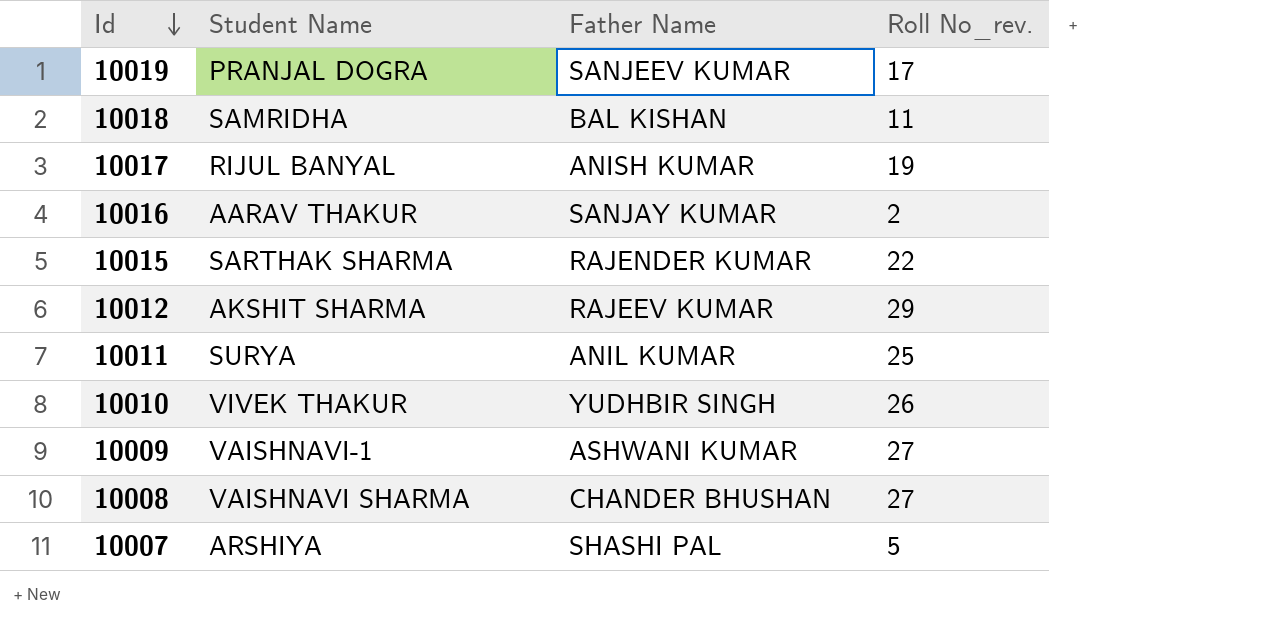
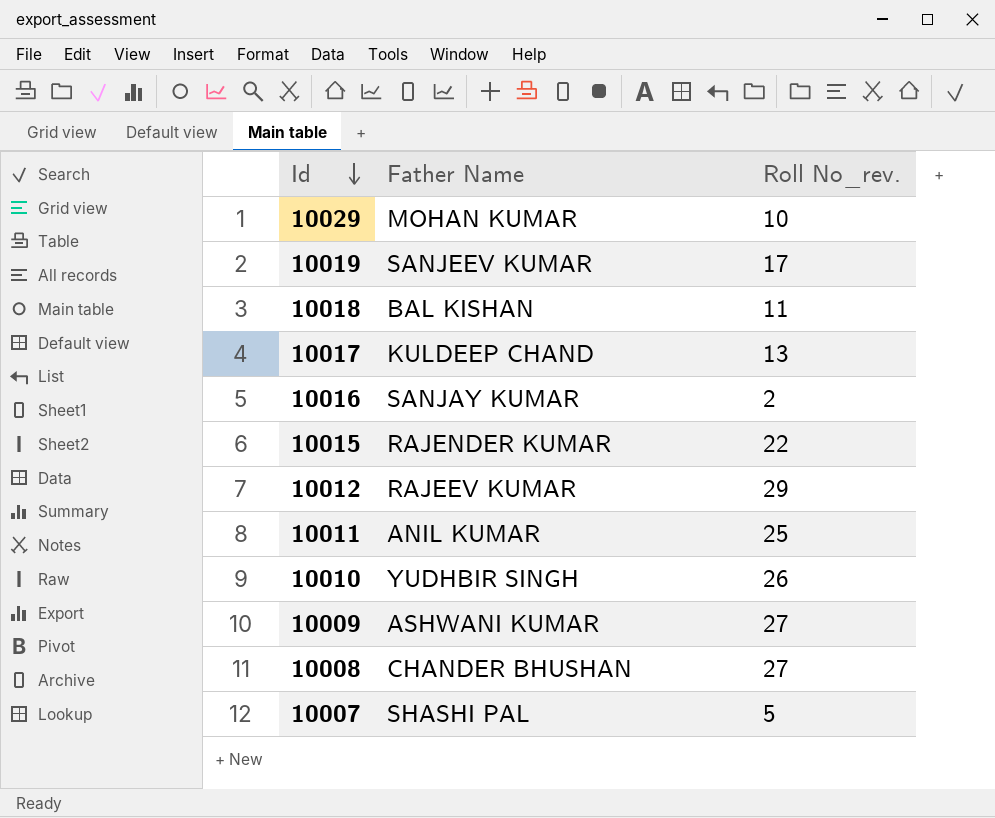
column Student Name | position: 2 -> none
row 10029: none -> MOHAN KUMAR | 10
10017 | Father Name: ANISH KUMAR -> KULDEEP CHAND
10017 | Roll No_rev.: 19 -> 13

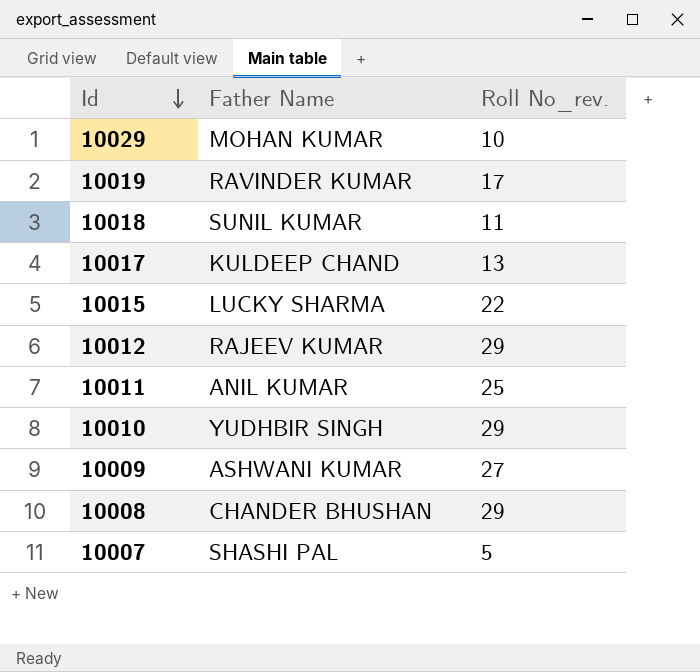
row 10016: SANJAY KUMAR | 2 -> none
10019 | Father Name: SANJEEV KUMAR -> RAVINDER KUMAR
10018 | Father Name: BAL KISHAN -> SUNIL KUMAR
10015 | Father Name: RAJENDER KUMAR -> LUCKY SHARMA
10010 | Roll No_rev.: 26 -> 29
10008 | Roll No_rev.: 27 -> 29

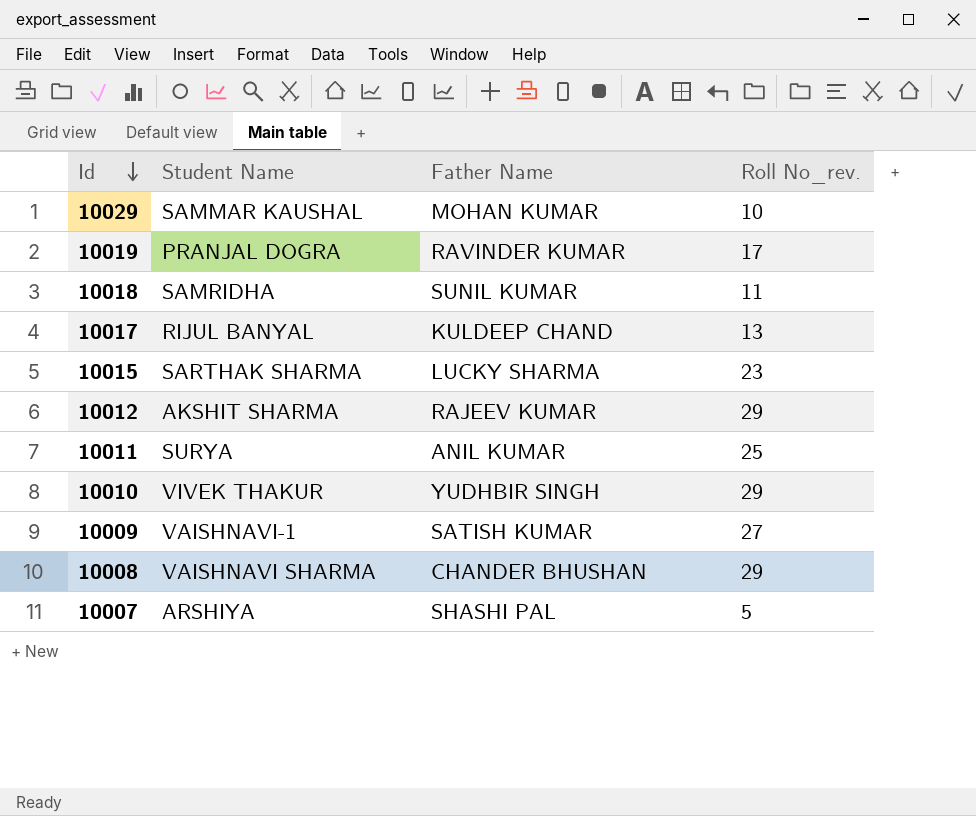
column Student Name | position: none -> 2
10015 | Roll No_rev.: 22 -> 23
10009 | Father Name: ASHWANI KUMAR -> SATISH KUMAR

